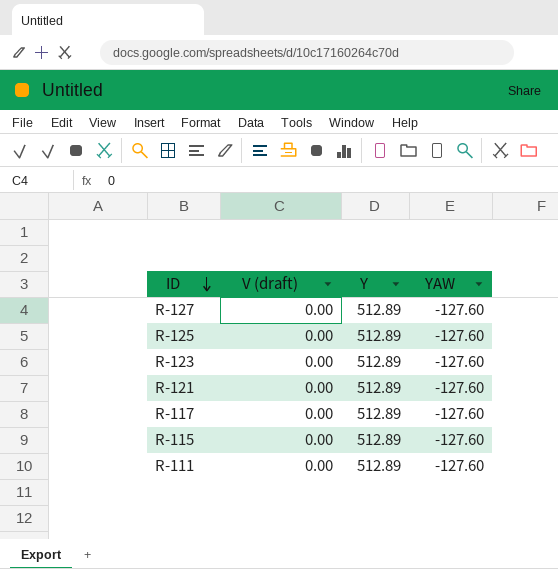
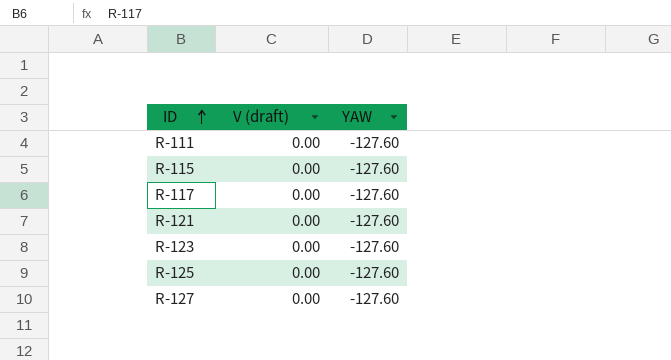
row order: ID descending -> ID ascending
column Y | position: 3 -> none

